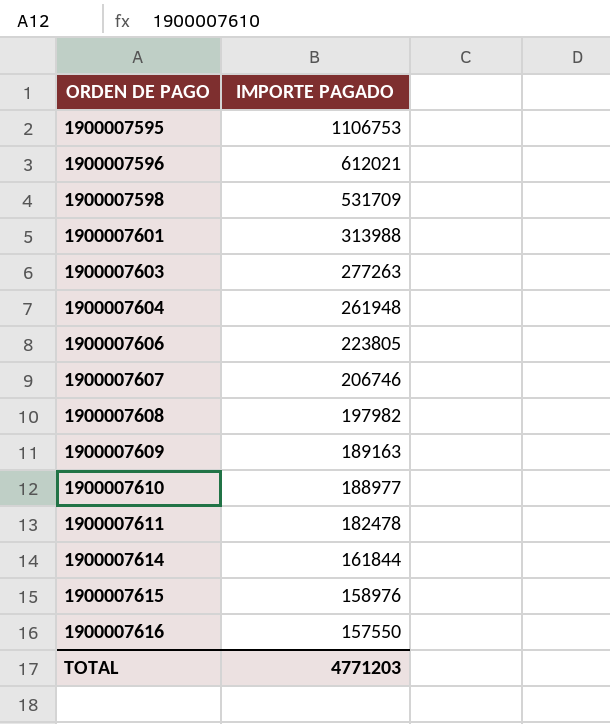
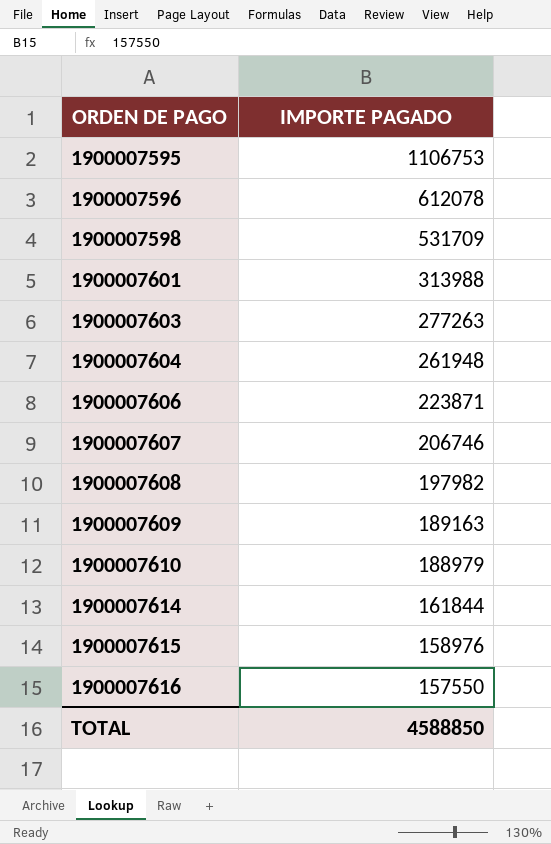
row 1900007611: 182478 -> none
1900007596 | IMPORTE PAGADO: 612021 -> 612078
1900007606 | IMPORTE PAGADO: 223805 -> 223871
1900007610 | IMPORTE PAGADO: 188977 -> 188979
TOTAL | IMPORTE PAGADO: 4771203 -> 4588850

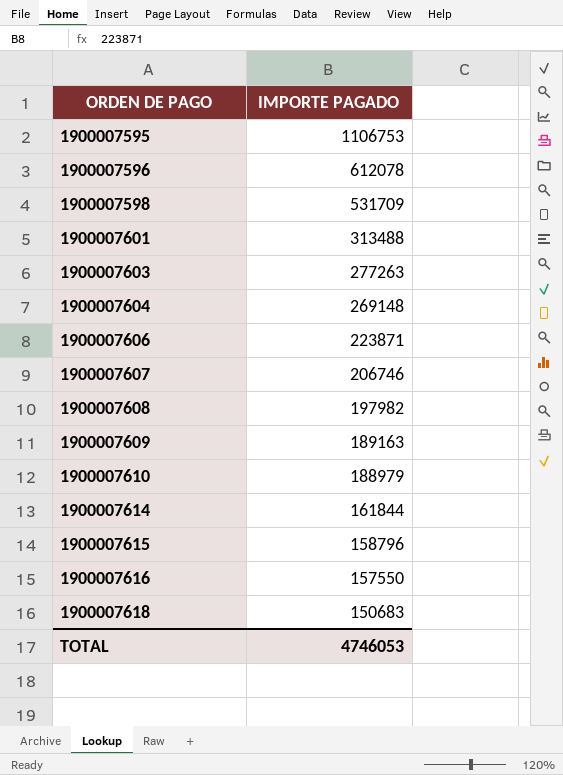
1900007601 | IMPORTE PAGADO: 313988 -> 313488
1900007604 | IMPORTE PAGADO: 261948 -> 269148
1900007615 | IMPORTE PAGADO: 158976 -> 158796
row 1900007618: none -> 150683
TOTAL | IMPORTE PAGADO: 4588850 -> 4746053

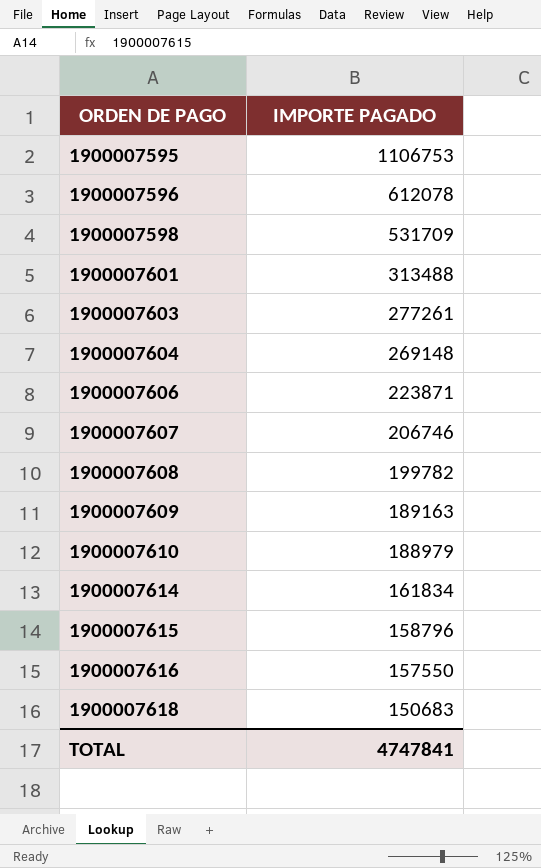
1900007603 | IMPORTE PAGADO: 277263 -> 277261
1900007608 | IMPORTE PAGADO: 197982 -> 199782
1900007614 | IMPORTE PAGADO: 161844 -> 161834
TOTAL | IMPORTE PAGADO: 4746053 -> 4747841

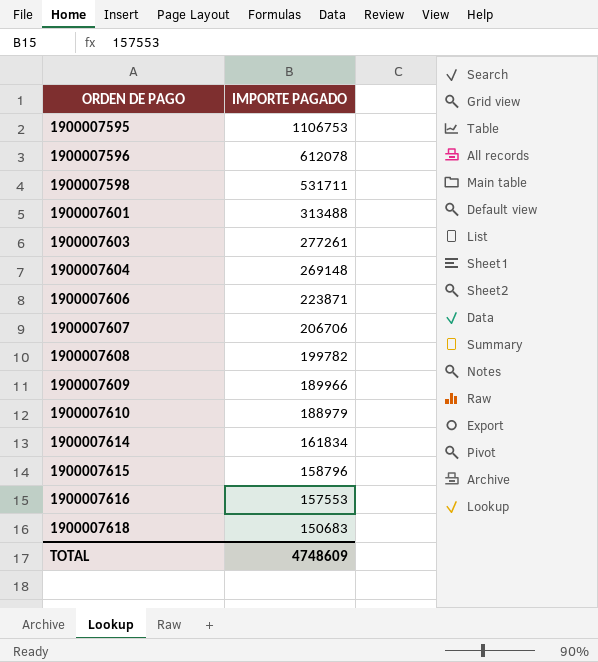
1900007598 | IMPORTE PAGADO: 531709 -> 531711
1900007607 | IMPORTE PAGADO: 206746 -> 206706
1900007609 | IMPORTE PAGADO: 189163 -> 189966
1900007616 | IMPORTE PAGADO: 157550 -> 157553
TOTAL | IMPORTE PAGADO: 4747841 -> 4748609

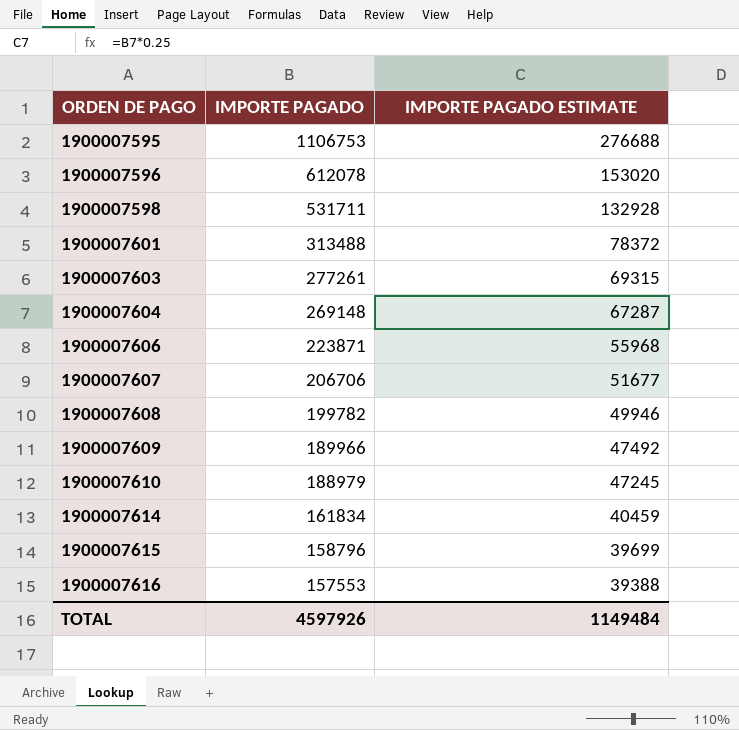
column IMPORTE PAGADO ESTIMATE | formula: none -> [IMPORTE PAGADO] * 0.25
row 1900007618: 150683 -> none
TOTAL | IMPORTE PAGADO: 4748609 -> 4597926

